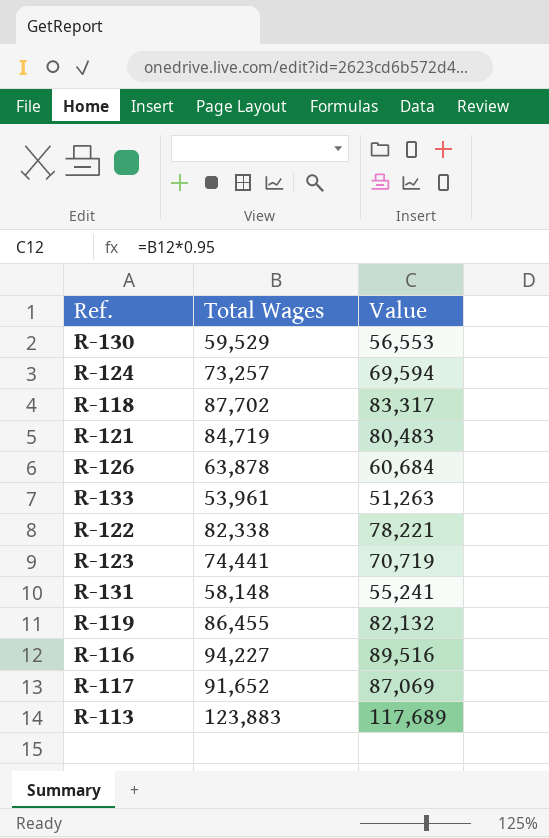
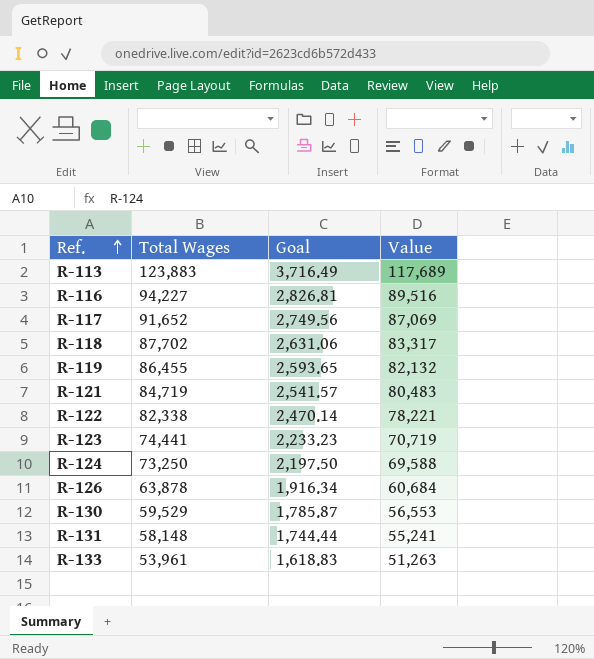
row order: none -> Ref. ascending
column Goal | formula: none -> [Total Wages] * 0.03
R-124 | Total Wages: 73,257 -> 73,250
R-124 | Value: 69,594 -> 69,588

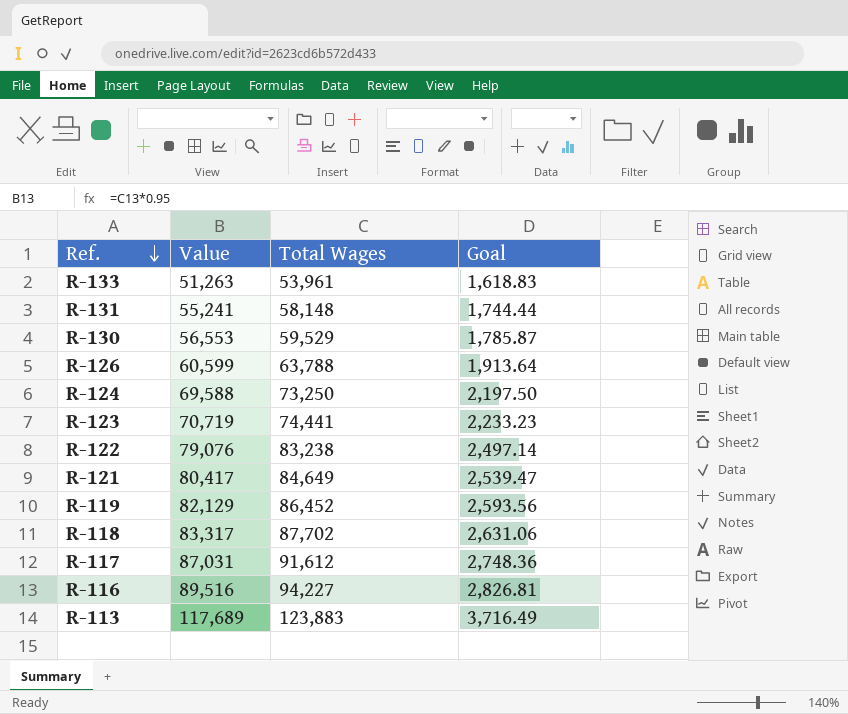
row order: Ref. ascending -> Ref. descending
column Value | position: 4 -> 2
R-126 | Value: 60,684 -> 60,599
R-126 | Total Wages: 63,878 -> 63,788
R-126 | Goal: 1,916.34 -> 1,913.64
R-122 | Value: 78,221 -> 79,076
R-122 | Total Wages: 82,338 -> 83,238
R-122 | Goal: 2,470.14 -> 2,497.14
R-121 | Value: 80,483 -> 80,417
R-121 | Total Wages: 84,719 -> 84,649
R-121 | Goal: 2,541.57 -> 2,539.47
R-119 | Value: 82,132 -> 82,129
R-119 | Total Wages: 86,455 -> 86,452
R-119 | Goal: 2,593.65 -> 2,593.56
R-117 | Value: 87,069 -> 87,031
R-117 | Total Wages: 91,652 -> 91,612
R-117 | Goal: 2,749.56 -> 2,748.36

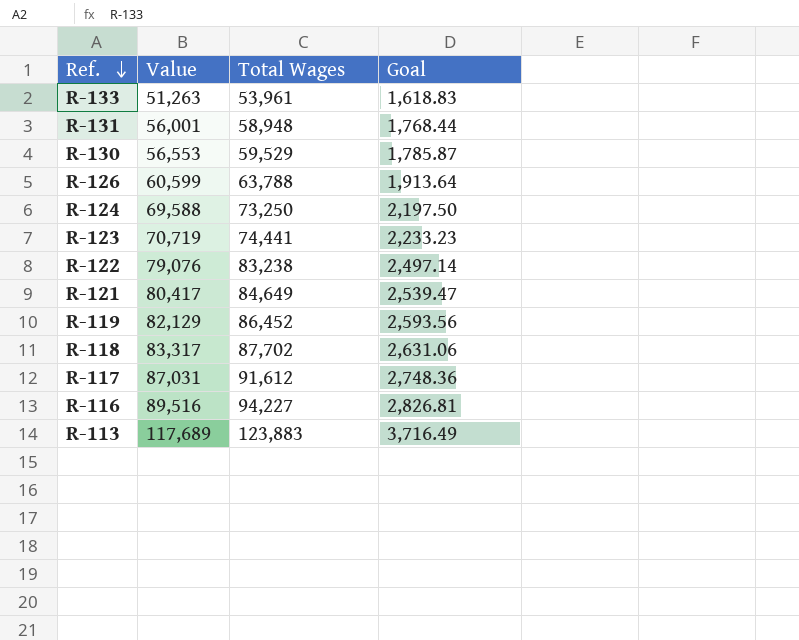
R-131 | Value: 55,241 -> 56,001
R-131 | Total Wages: 58,148 -> 58,948
R-131 | Goal: 1,744.44 -> 1,768.44

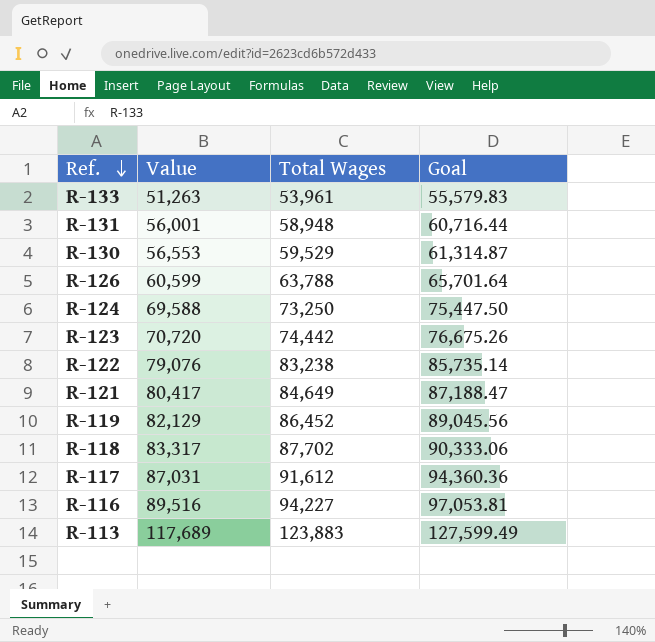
column Goal | formula: [Total Wages] * 0.03 -> [Total Wages] * 1.03
R-123 | Value: 70,719 -> 70,720
R-123 | Total Wages: 74,441 -> 74,442

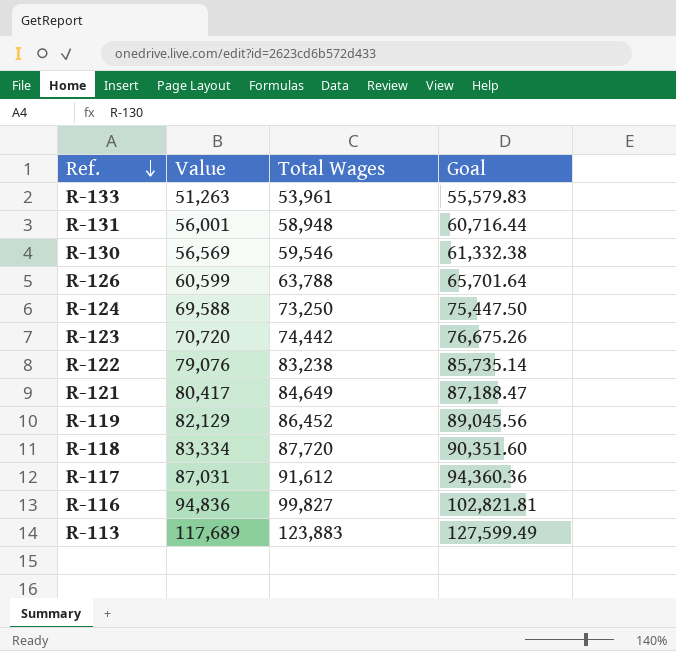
R-130 | Value: 56,553 -> 56,569
R-130 | Total Wages: 59,529 -> 59,546
R-130 | Goal: 61,314.87 -> 61,332.38
R-118 | Value: 83,317 -> 83,334
R-118 | Total Wages: 87,702 -> 87,720
R-118 | Goal: 90,333.06 -> 90,351.60
R-116 | Value: 89,516 -> 94,836
R-116 | Total Wages: 94,227 -> 99,827
R-116 | Goal: 97,053.81 -> 102,821.81

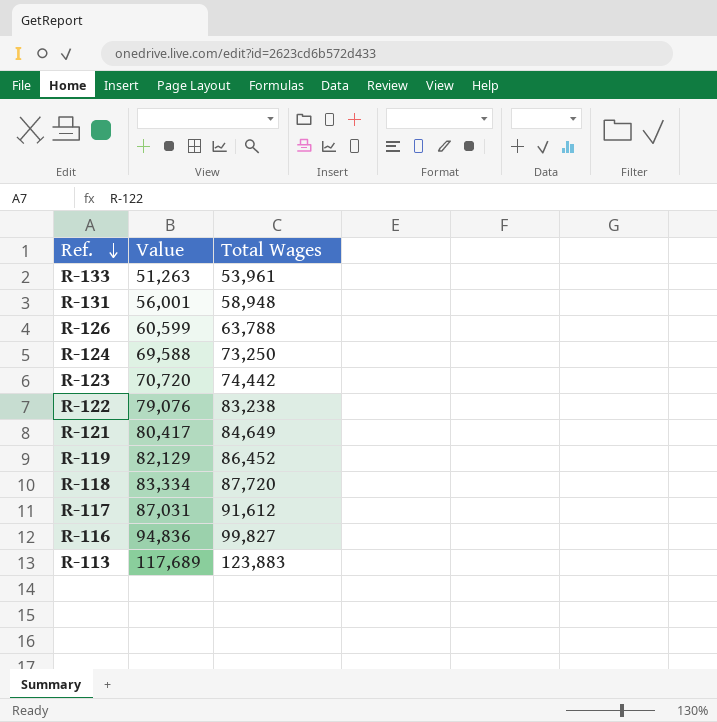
column Goal | formula: [Total Wages] * 1.03 -> none
row R-130: 56,569 | 59,546 | 61,332.38 -> none

